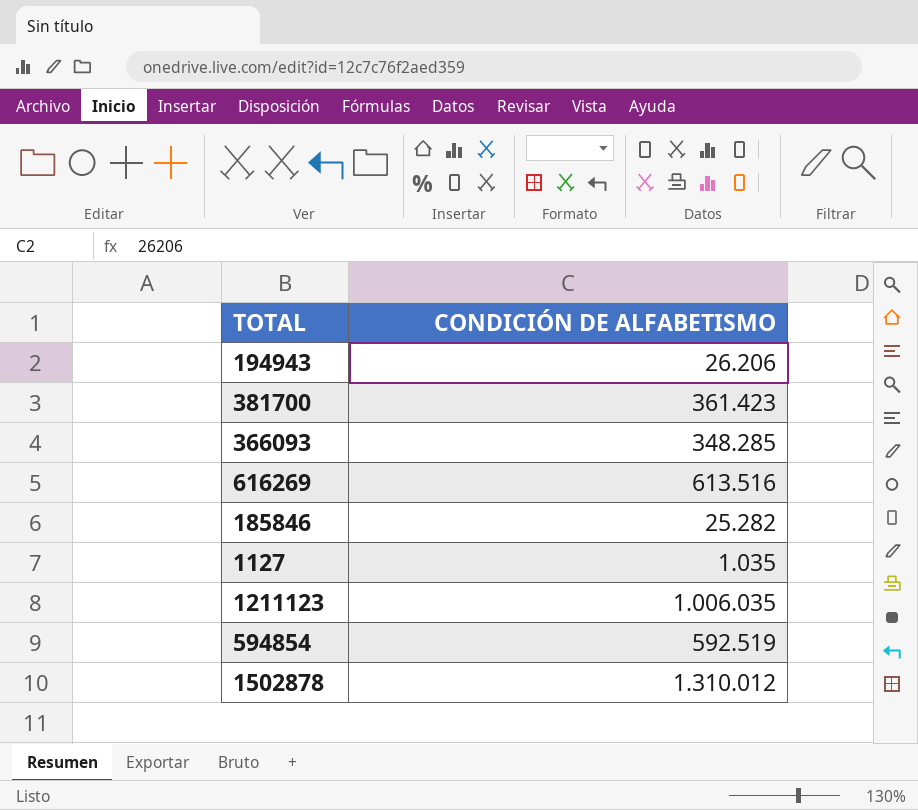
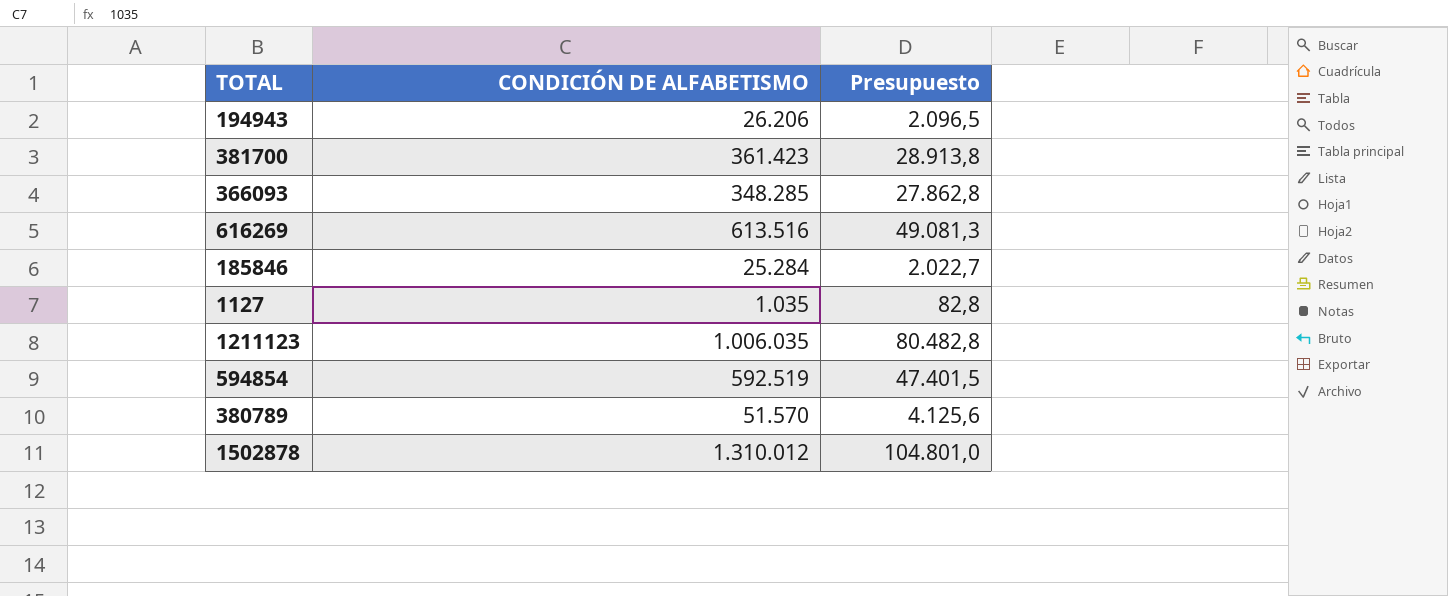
column Presupuesto | formula: none -> [CONDICIÓN DE ALFABETISMO] * 0,08
185846 | CONDICIÓN DE ALFABETISMO: 25.282 -> 25.284
row 380789: none -> 51.570 | 4.125,6

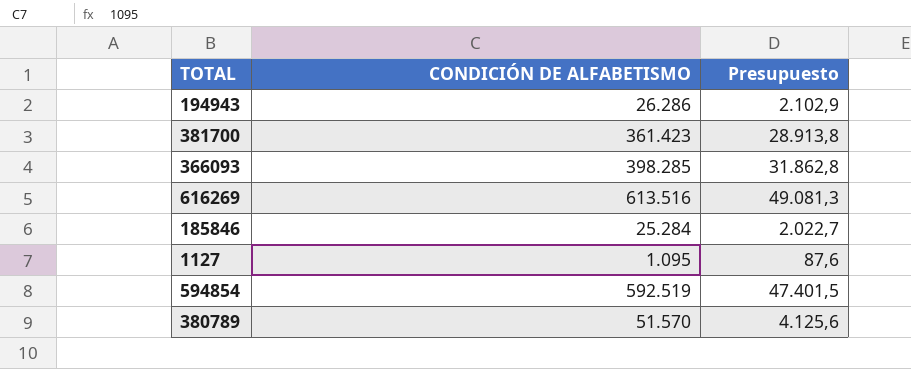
row 1211123: 1.006.035 | 80.482,8 -> none
row 1502878: 1.310.012 | 104.801,0 -> none
194943 | CONDICIÓN DE ALFABETISMO: 26.206 -> 26.286
194943 | Presupuesto: 2.096,5 -> 2.102,9
366093 | CONDICIÓN DE ALFABETISMO: 348.285 -> 398.285
366093 | Presupuesto: 27.862,8 -> 31.862,8
1127 | CONDICIÓN DE ALFABETISMO: 1.035 -> 1.095
1127 | Presupuesto: 82,8 -> 87,6

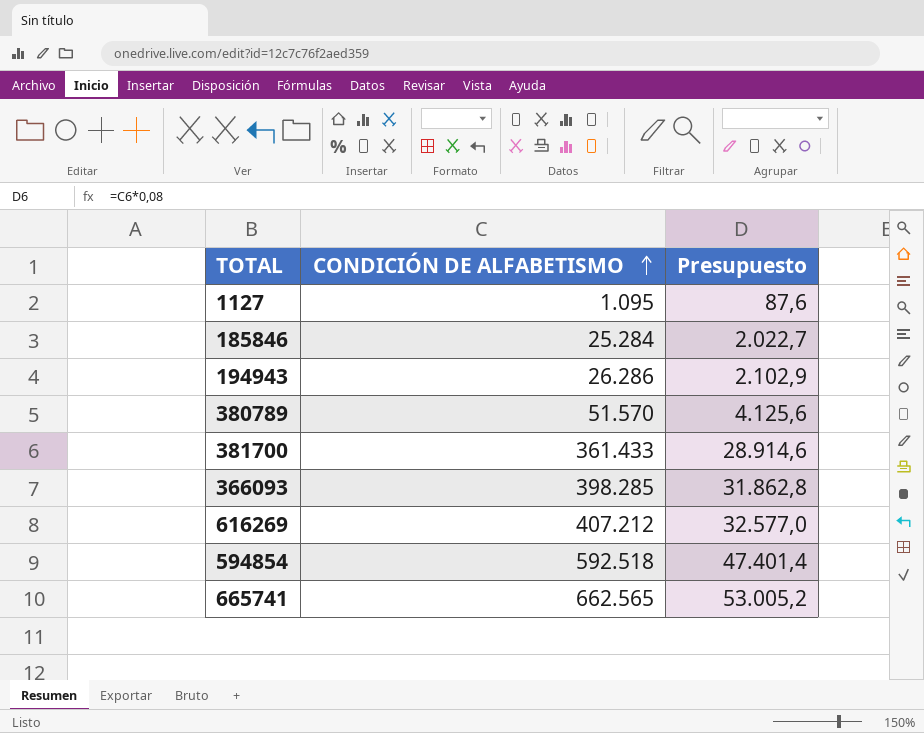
row order: none -> CONDICIÓN DE ALFABETISMO ascending
381700 | CONDICIÓN DE ALFABETISMO: 361.423 -> 361.433
381700 | Presupuesto: 28.913,8 -> 28.914,6
616269 | CONDICIÓN DE ALFABETISMO: 613.516 -> 407.212
616269 | Presupuesto: 49.081,3 -> 32.577,0
594854 | CONDICIÓN DE ALFABETISMO: 592.519 -> 592.518
594854 | Presupuesto: 47.401,5 -> 47.401,4
row 665741: none -> 662.565 | 53.005,2

